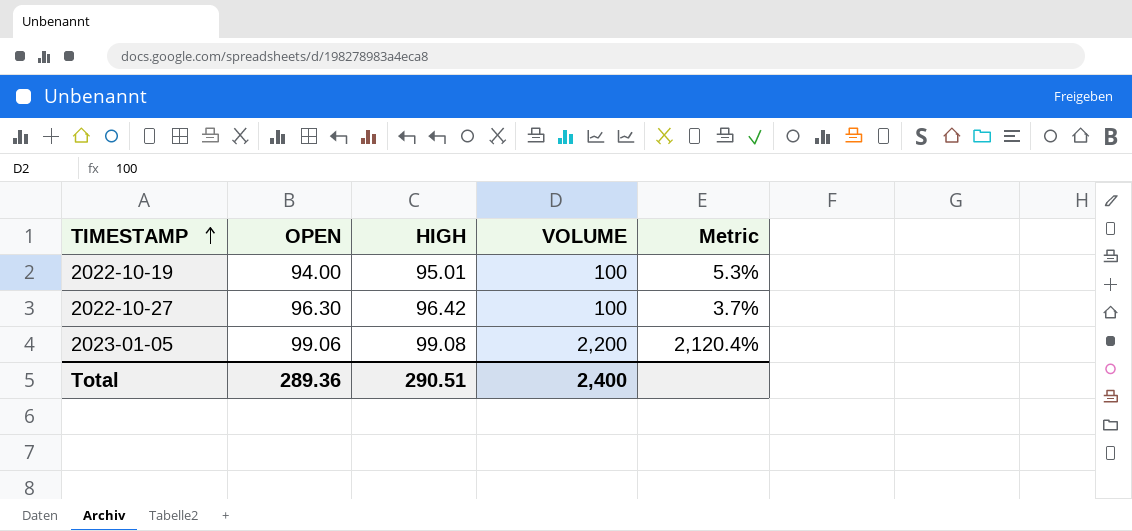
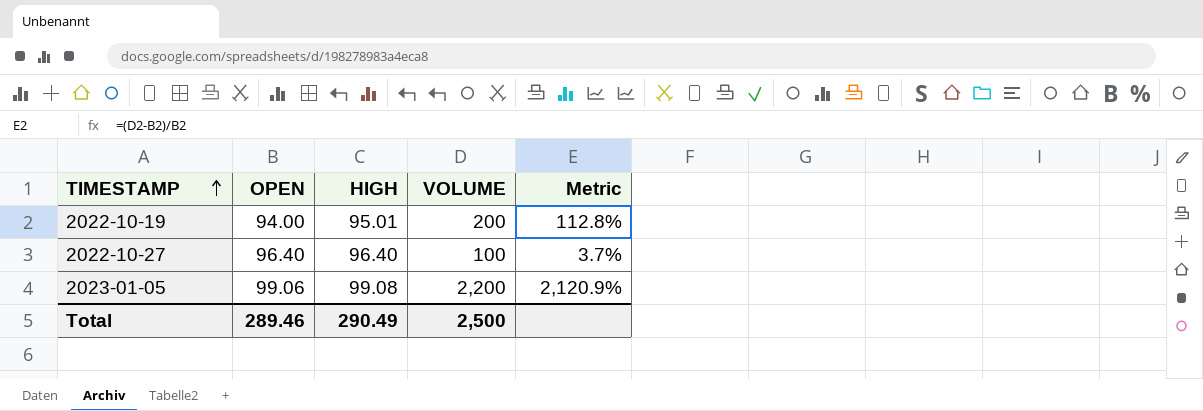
column Metric | formula: ([VOLUME] - [HIGH]) / [HIGH] -> ([VOLUME] - [OPEN]) / [OPEN]
2022-10-19 | VOLUME: 100 -> 200
2022-10-27 | OPEN: 96.30 -> 96.40
2022-10-27 | HIGH: 96.42 -> 96.40
Total | OPEN: 289.36 -> 289.46
Total | HIGH: 290.51 -> 290.49
Total | VOLUME: 2,400 -> 2,500

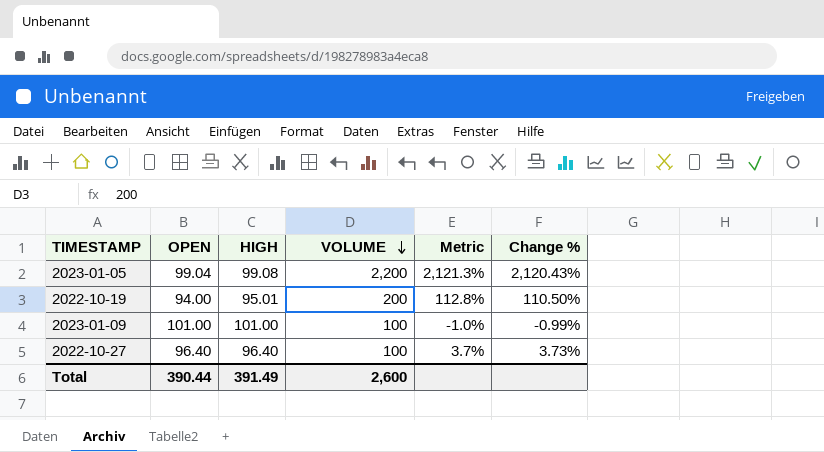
row order: TIMESTAMP ascending -> VOLUME descending
column Change % | formula: none -> ([VOLUME] - [HIGH]) / [HIGH]
2023-01-05 | OPEN: 99.06 -> 99.04
2023-01-05 | Metric: 2,120.9% -> 2,121.3%
row 2023-01-09: none -> 101.00 | 101.00 | 100 | -1.0% | -0.99%
Total | OPEN: 289.46 -> 390.44
Total | HIGH: 290.49 -> 391.49
Total | VOLUME: 2,500 -> 2,600

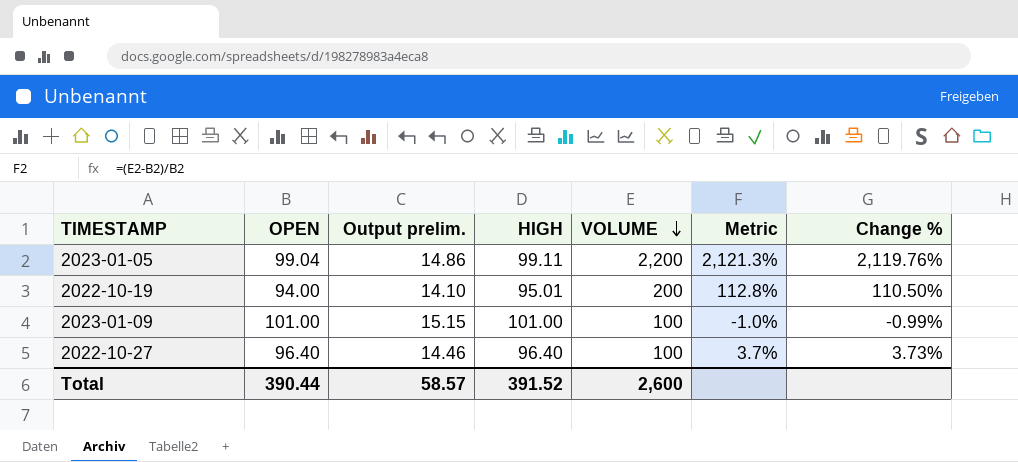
column Output prelim. | formula: none -> [OPEN] * 0.15
2023-01-05 | HIGH: 99.08 -> 99.11
2023-01-05 | Change %: 2,120.43% -> 2,119.76%
Total | HIGH: 391.49 -> 391.52

